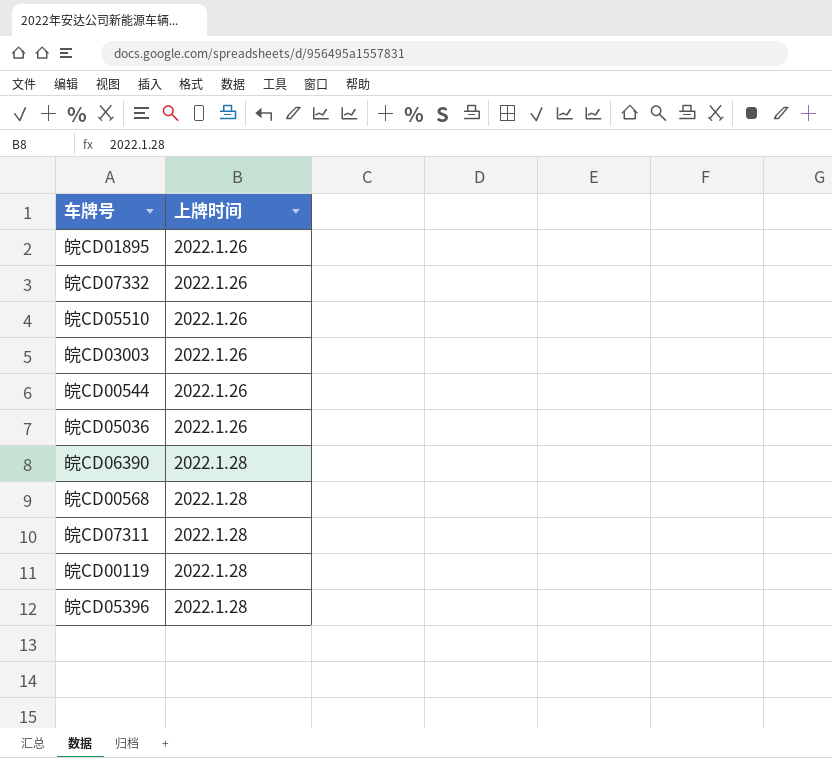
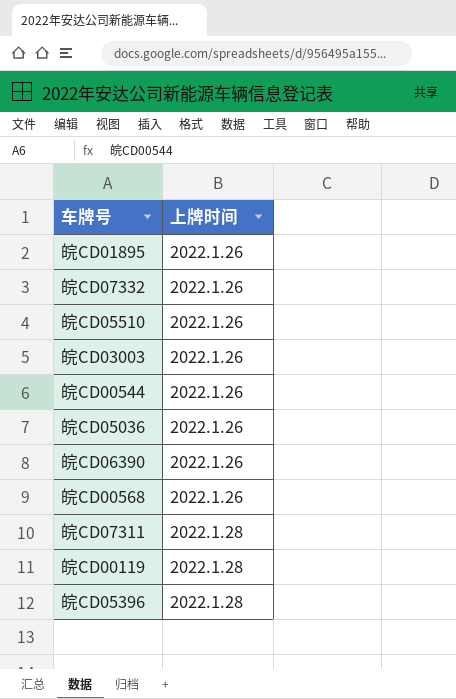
皖CD06390 | 上牌时间: 2022.1.28 -> 2022.1.26
皖CD00568 | 上牌时间: 2022.1.28 -> 2022.1.26

